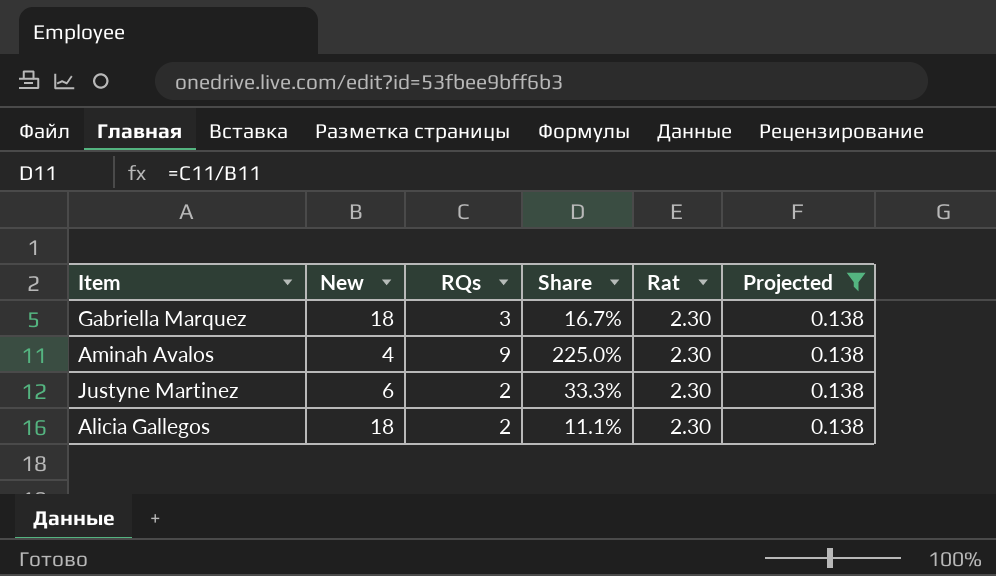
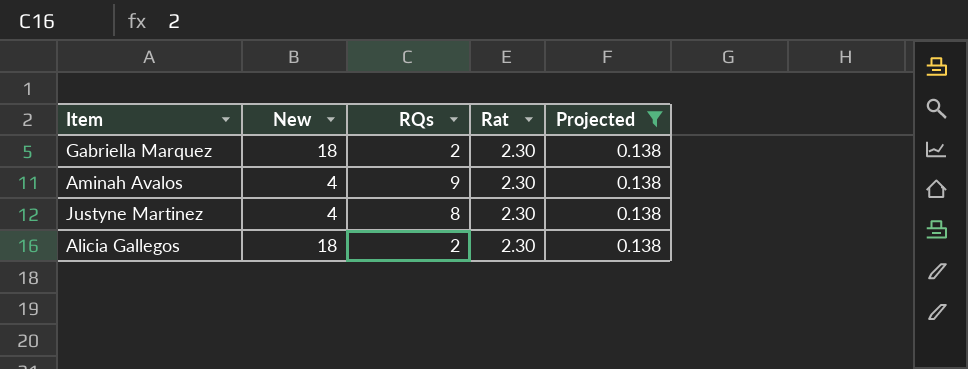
column Share | formula: [RQs] / [New] -> none
Gabriella Marquez | RQs: 3 -> 2
Justyne Martinez | New: 6 -> 4
Justyne Martinez | RQs: 2 -> 8

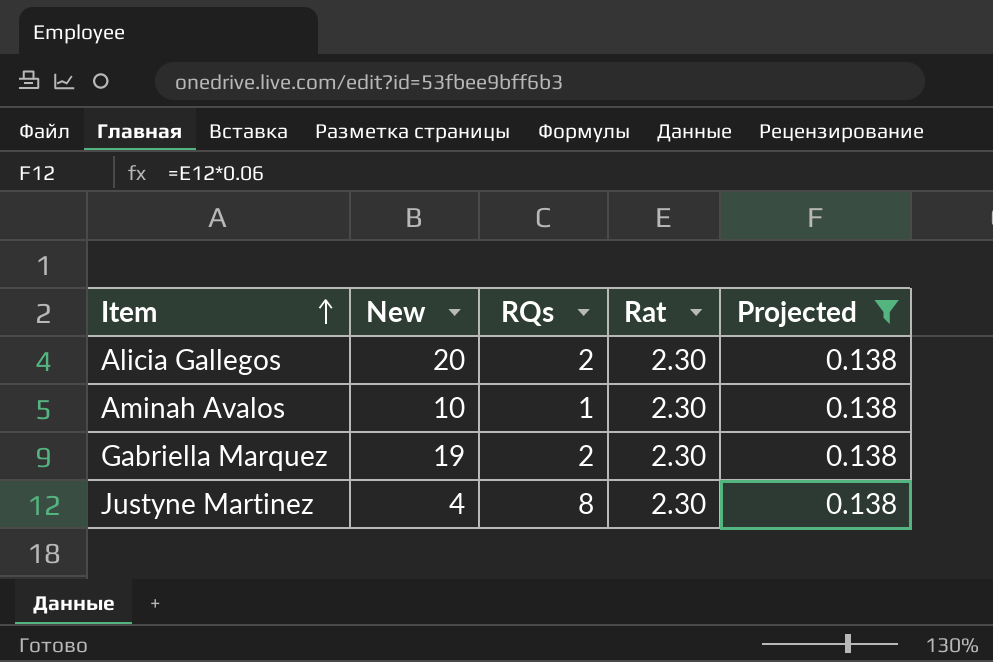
row order: none -> Item ascending
Alicia Gallegos | New: 18 -> 20
Aminah Avalos | New: 4 -> 10
Aminah Avalos | RQs: 9 -> 1
Gabriella Marquez | New: 18 -> 19

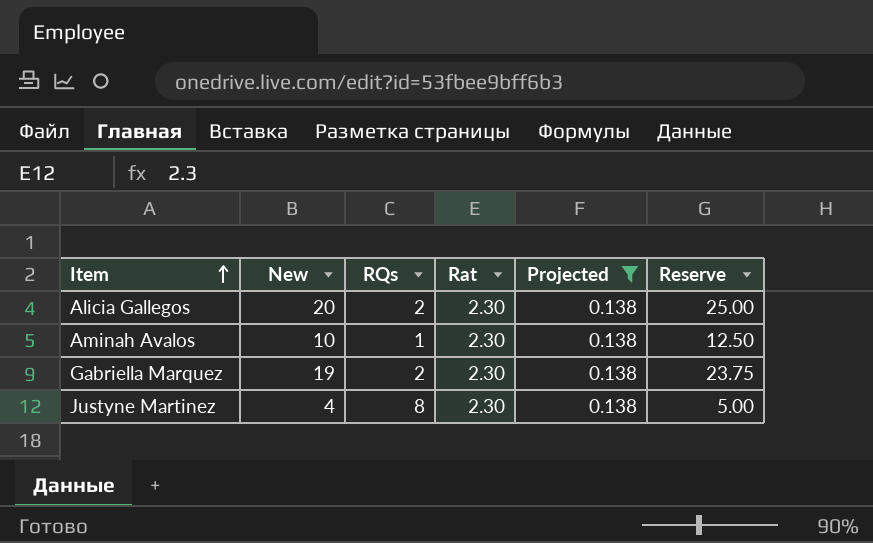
column Reserve | formula: none -> [New] * 1.25

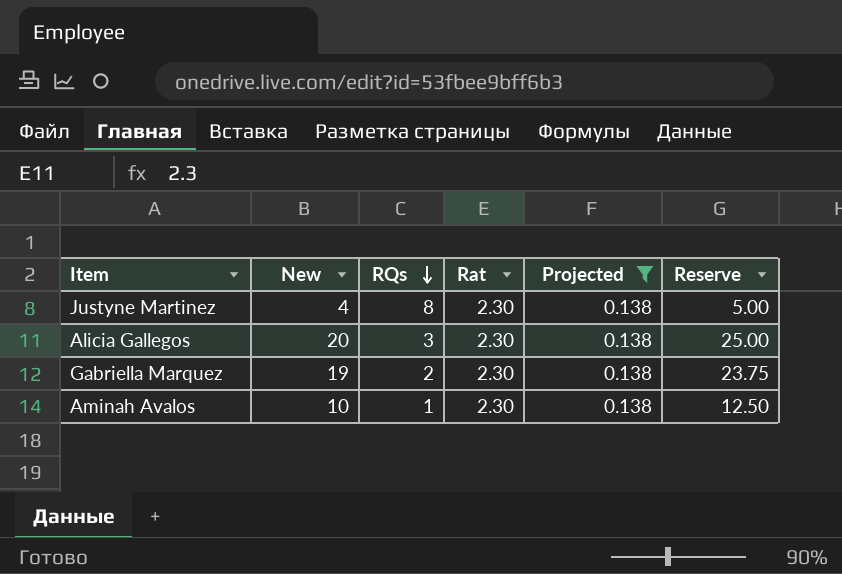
row order: Item ascending -> RQs descending
Alicia Gallegos | RQs: 2 -> 3

